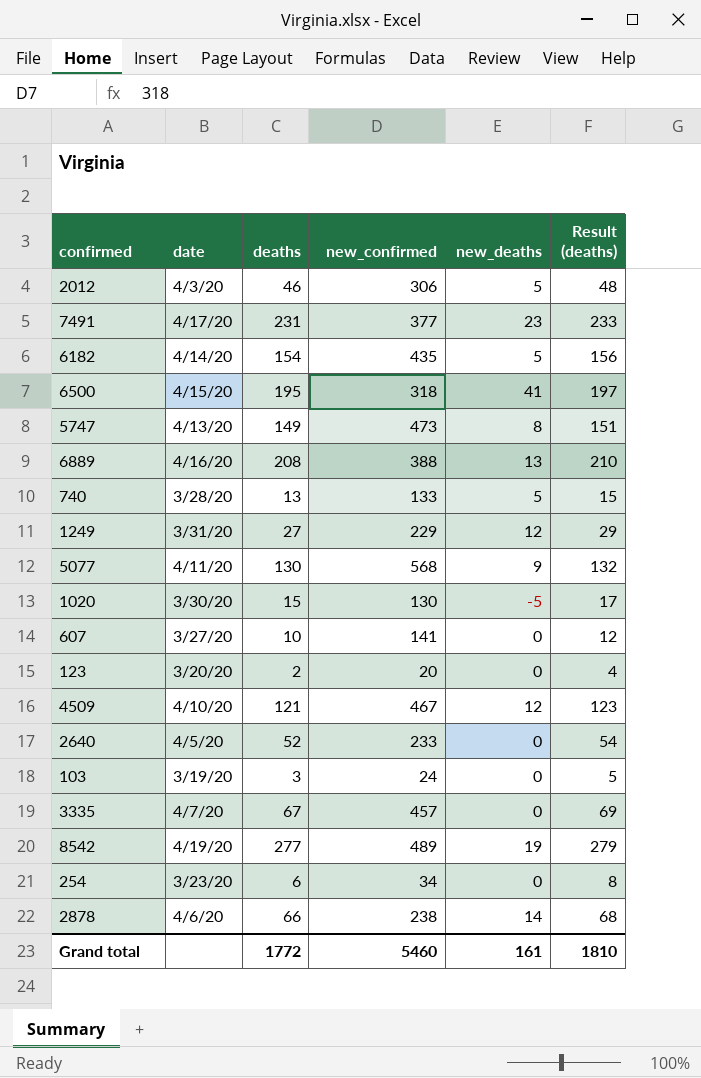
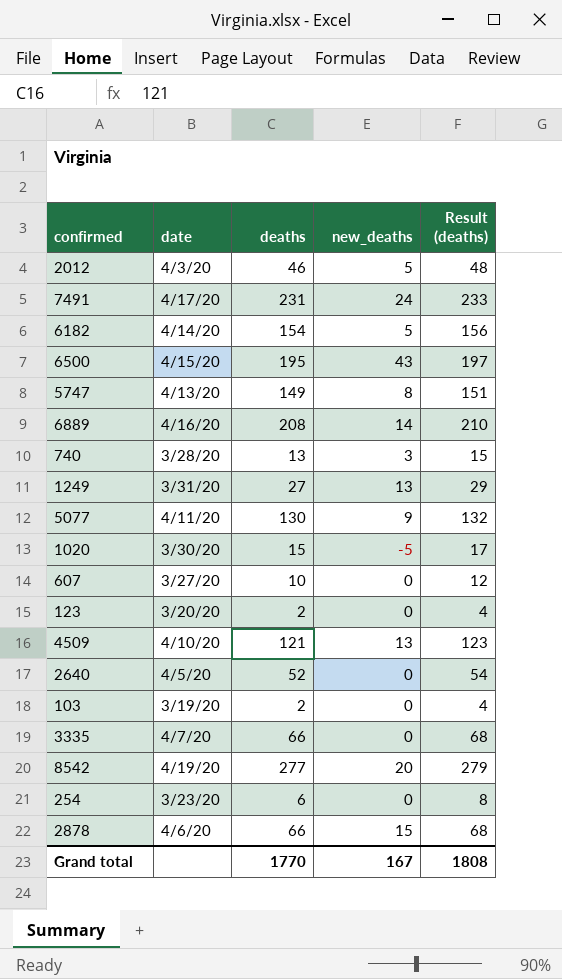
column new_confirmed | position: 4 -> none
7491 | new_deaths: 23 -> 24
6500 | new_deaths: 41 -> 43
6889 | new_deaths: 13 -> 14
740 | new_deaths: 5 -> 3
1249 | new_deaths: 12 -> 13
4509 | new_deaths: 12 -> 13
103 | deaths: 3 -> 2
103 | Result (deaths): 5 -> 4
3335 | deaths: 67 -> 66
3335 | Result (deaths): 69 -> 68
8542 | new_deaths: 19 -> 20
2878 | new_deaths: 14 -> 15
Grand total | deaths: 1772 -> 1770
Grand total | new_deaths: 161 -> 167
Grand total | Result (deaths): 1810 -> 1808

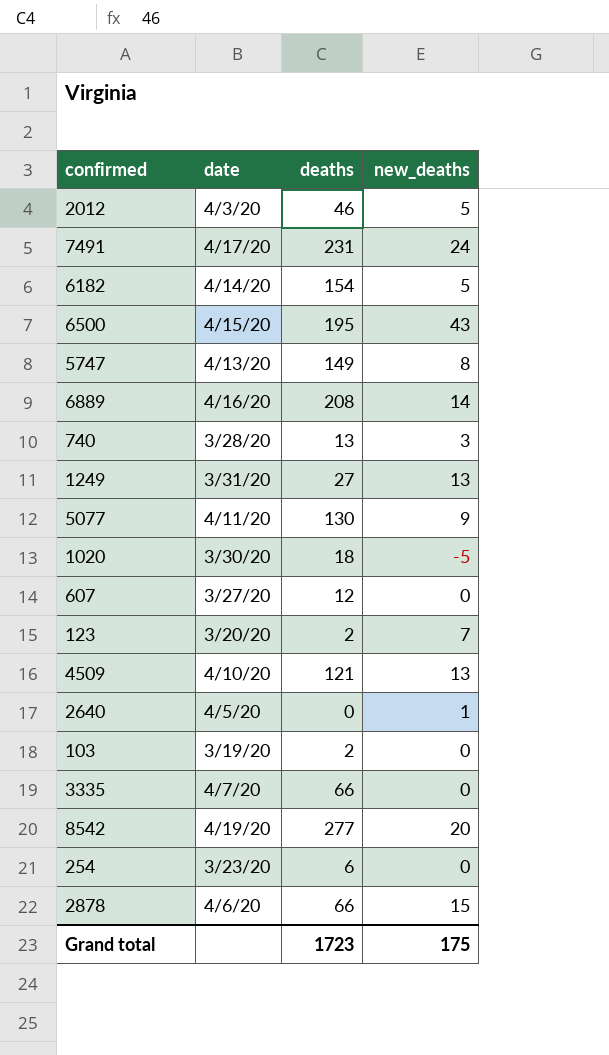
column Result (deaths) | formula: [deaths] + 2 -> none
1020 | deaths: 15 -> 18
607 | deaths: 10 -> 12
123 | new_deaths: 0 -> 7
2640 | deaths: 52 -> 0
2640 | new_deaths: 0 -> 1
Grand total | deaths: 1770 -> 1723
Grand total | new_deaths: 167 -> 175

